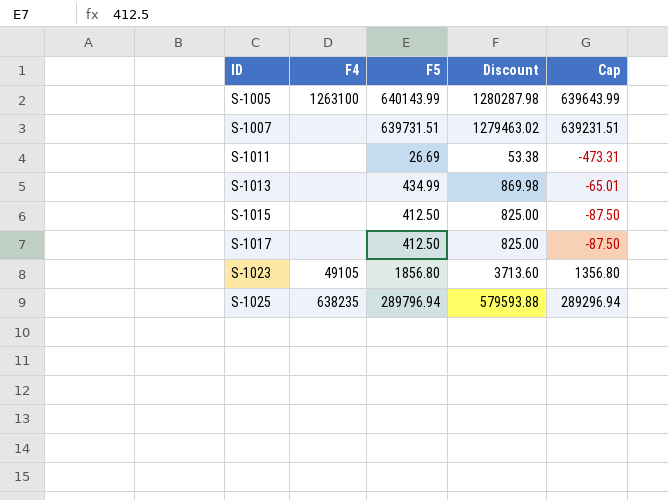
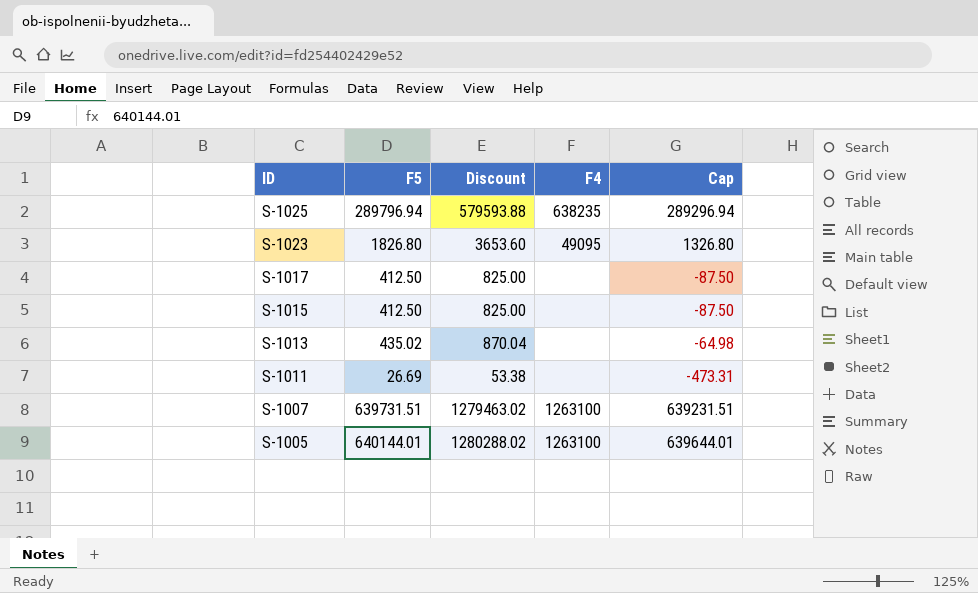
row order: ID ascending -> ID descending
column F4 | position: 2 -> 4
S-1023 | F5: 1856.80 -> 1826.80
S-1023 | Discount: 3713.60 -> 3653.60
S-1023 | F4: 49105 -> 49095
S-1023 | Cap: 1356.80 -> 1326.80
S-1013 | F5: 434.99 -> 435.02
S-1013 | Discount: 869.98 -> 870.04
S-1013 | Cap: -65.01 -> -64.98
S-1007 | F4: none -> 1263100
S-1005 | F5: 640143.99 -> 640144.01
S-1005 | Discount: 1280287.98 -> 1280288.02
S-1005 | Cap: 639643.99 -> 639644.01

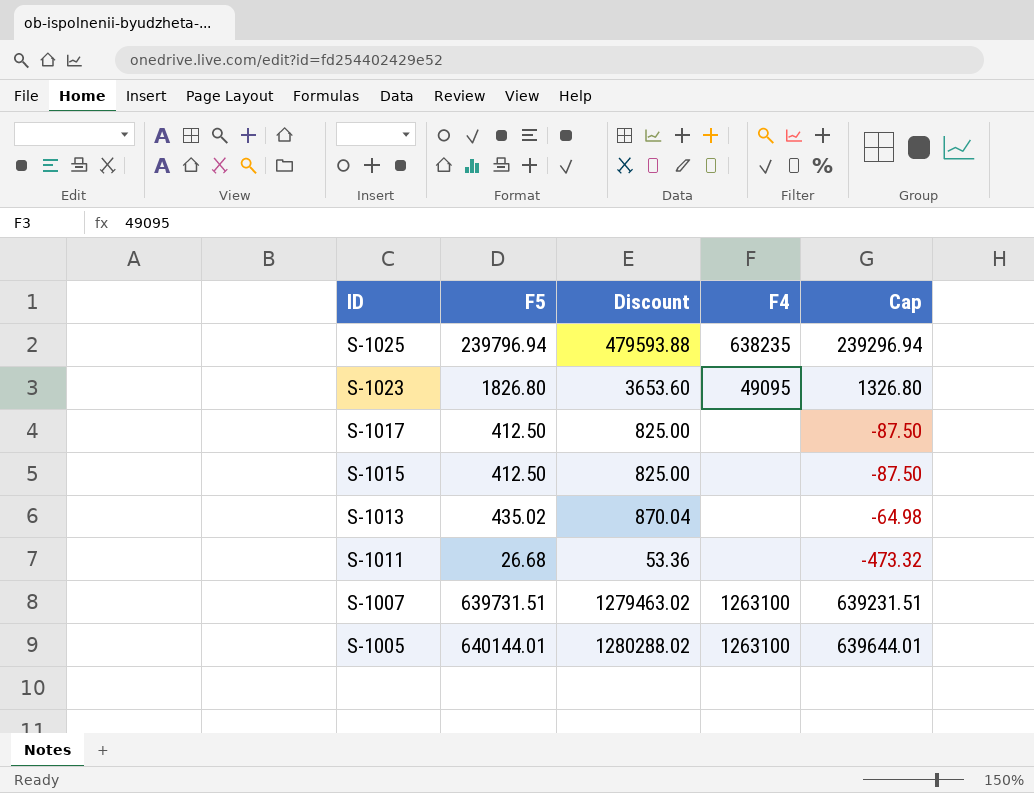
S-1025 | F5: 289796.94 -> 239796.94
S-1025 | Discount: 579593.88 -> 479593.88
S-1025 | Cap: 289296.94 -> 239296.94
S-1011 | F5: 26.69 -> 26.68
S-1011 | Discount: 53.38 -> 53.36
S-1011 | Cap: -473.31 -> -473.32

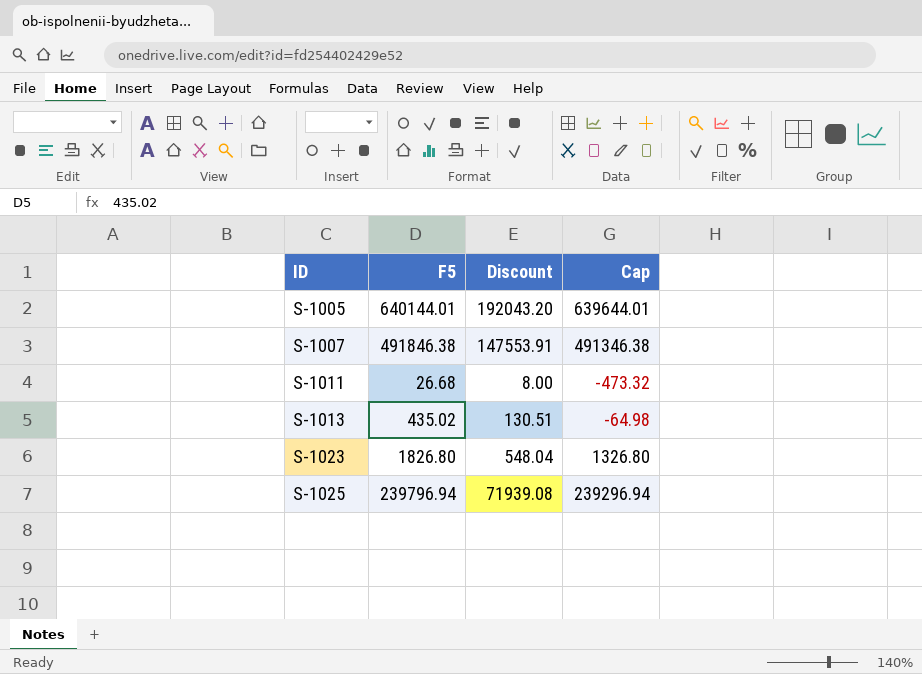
row order: ID descending -> ID ascending
column F4 | position: 4 -> none
column Discount | formula: [F5] * 2 -> [F5] * 0.3
row S-1017: 412.50 | 825.00 | none | -87.50 -> none
row S-1015: 412.50 | 825.00 | none | -87.50 -> none
S-1007 | F5: 639731.51 -> 491846.38
S-1007 | Cap: 639231.51 -> 491346.38

